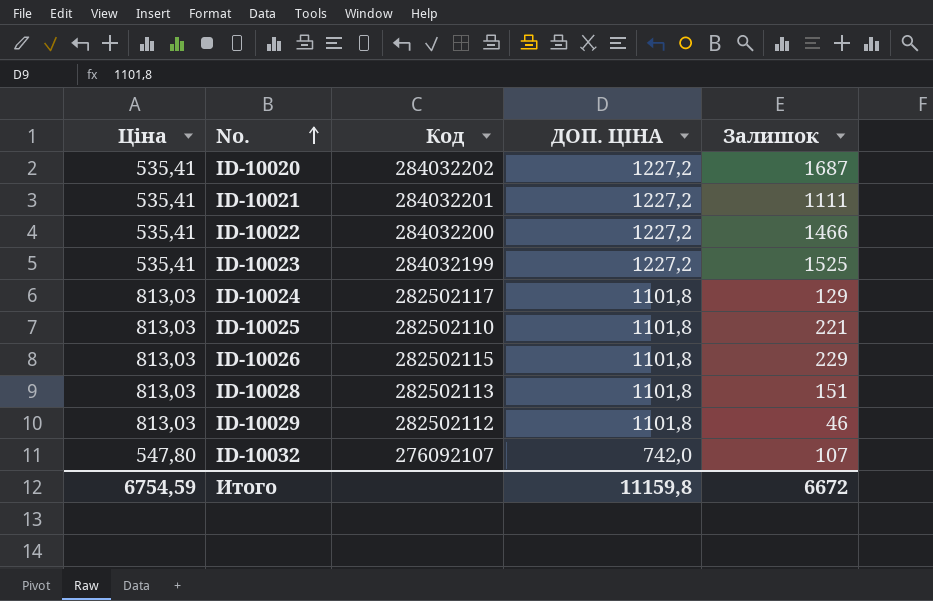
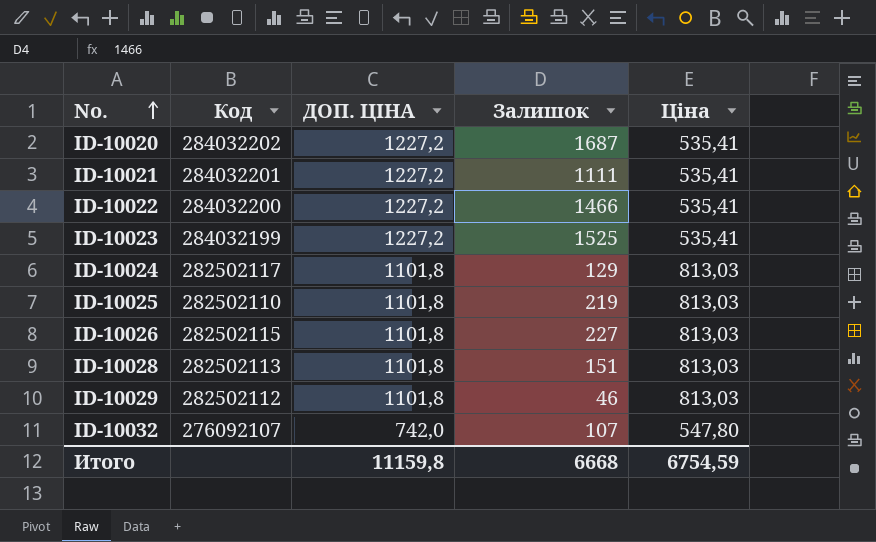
column Ціна | position: 1 -> 5
ID-10025 | Залишок: 221 -> 219
ID-10026 | Залишок: 229 -> 227
Итого | Залишок: 6672 -> 6668

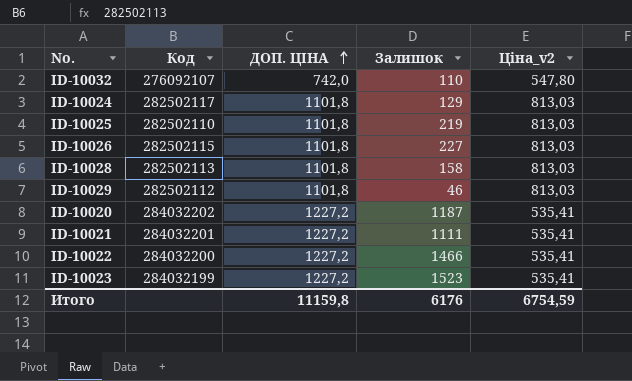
row order: No. ascending -> ДОП. ЦІНА ascending
column name: Ціна -> Ціна_v2
ID-10032 | Залишок: 107 -> 110
ID-10028 | Залишок: 151 -> 158
ID-10020 | Залишок: 1687 -> 1187
ID-10023 | Залишок: 1525 -> 1523
Итого | Залишок: 6668 -> 6176

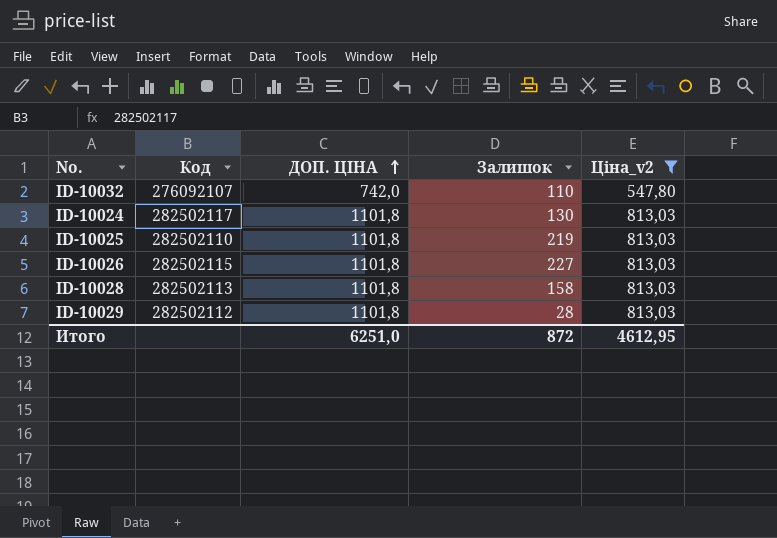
filter: none -> Ціна_v2 != 535,41
ID-10024 | Залишок: 129 -> 130
ID-10029 | Залишок: 46 -> 28
Итого | ДОП. ЦІНА: 11159,8 -> 6251,0
Итого | Залишок: 6176 -> 872
Итого | Ціна_v2: 6754,59 -> 4612,95

